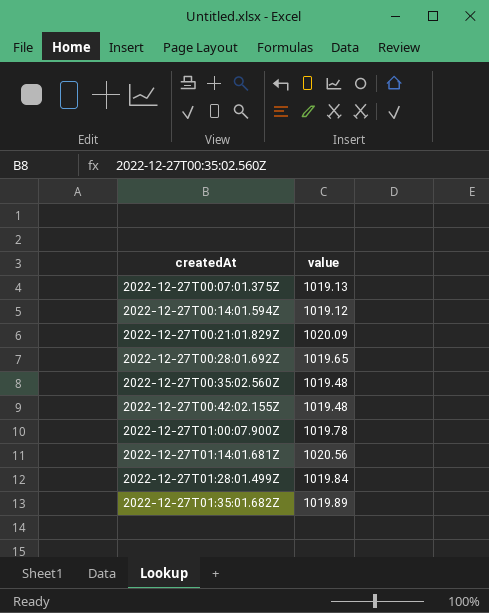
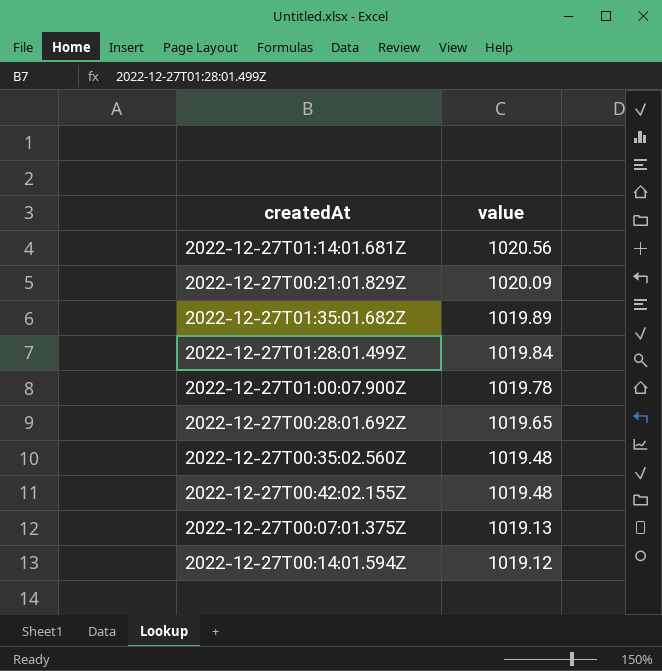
row order: createdAt ascending -> value descending

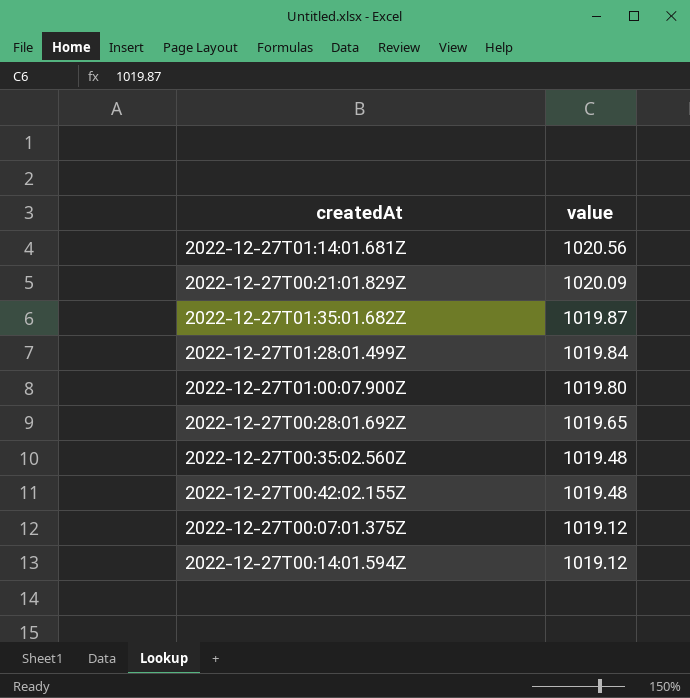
2022-12-27T01:35:01.682Z | value: 1019.89 -> 1019.87
2022-12-27T01:00:07.900Z | value: 1019.78 -> 1019.80
2022-12-27T00:07:01.375Z | value: 1019.13 -> 1019.12

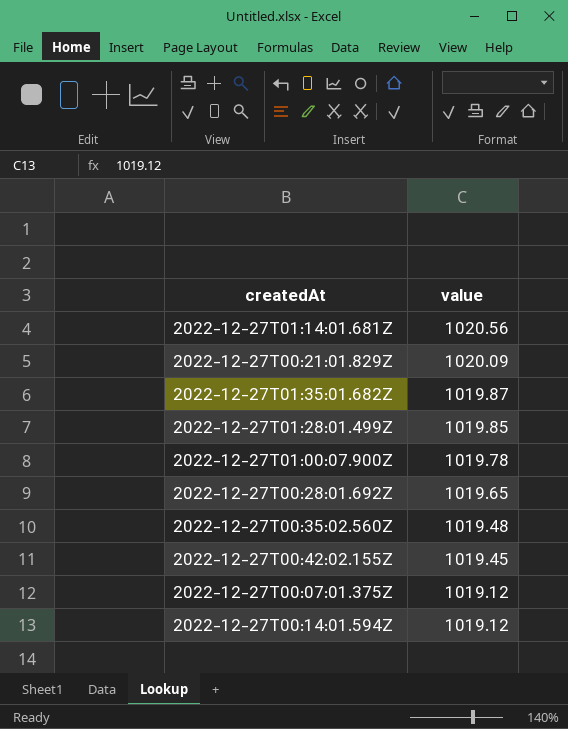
2022-12-27T01:28:01.499Z | value: 1019.84 -> 1019.85
2022-12-27T01:00:07.900Z | value: 1019.80 -> 1019.78
2022-12-27T00:42:02.155Z | value: 1019.48 -> 1019.45

